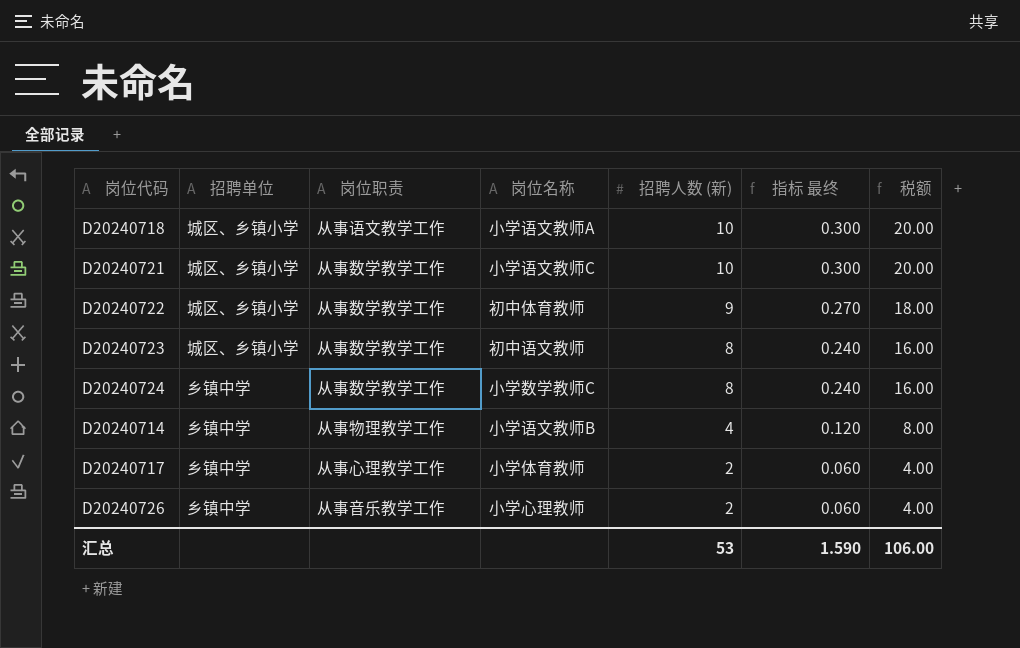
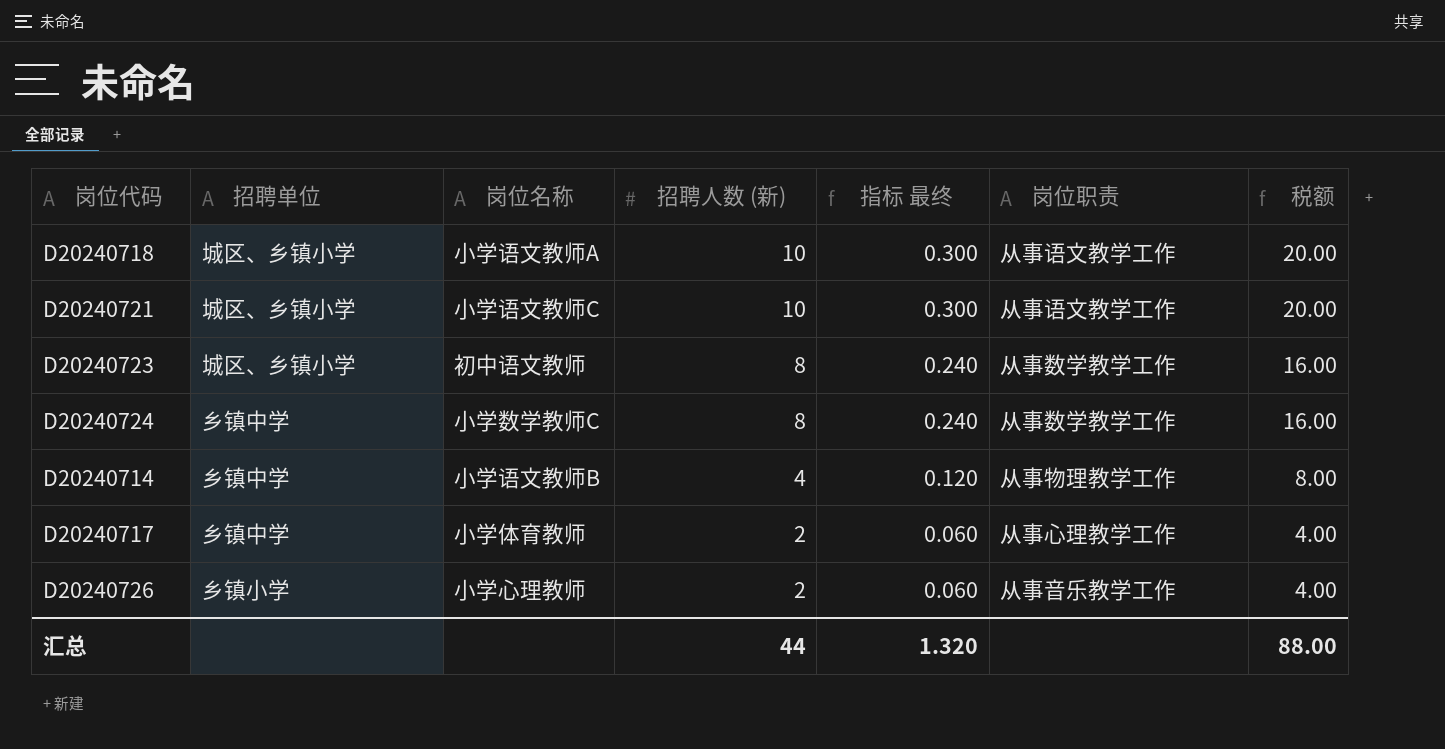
column 岗位职责 | position: 3 -> 6
row D20240722: 城区、乡镇小学 | 从事数学教学工作 | 初中体育教师 | 9 | 0.270 | 18.00 -> none
D20240721 | 岗位职责: 从事数学教学工作 -> 从事语文教学工作
D20240726 | 招聘单位: 乡镇中学 -> 乡镇小学
汇总 | 招聘人数 (新): 53 -> 44
汇总 | 指标 最终: 1.590 -> 1.320
汇总 | 税额: 106.00 -> 88.00

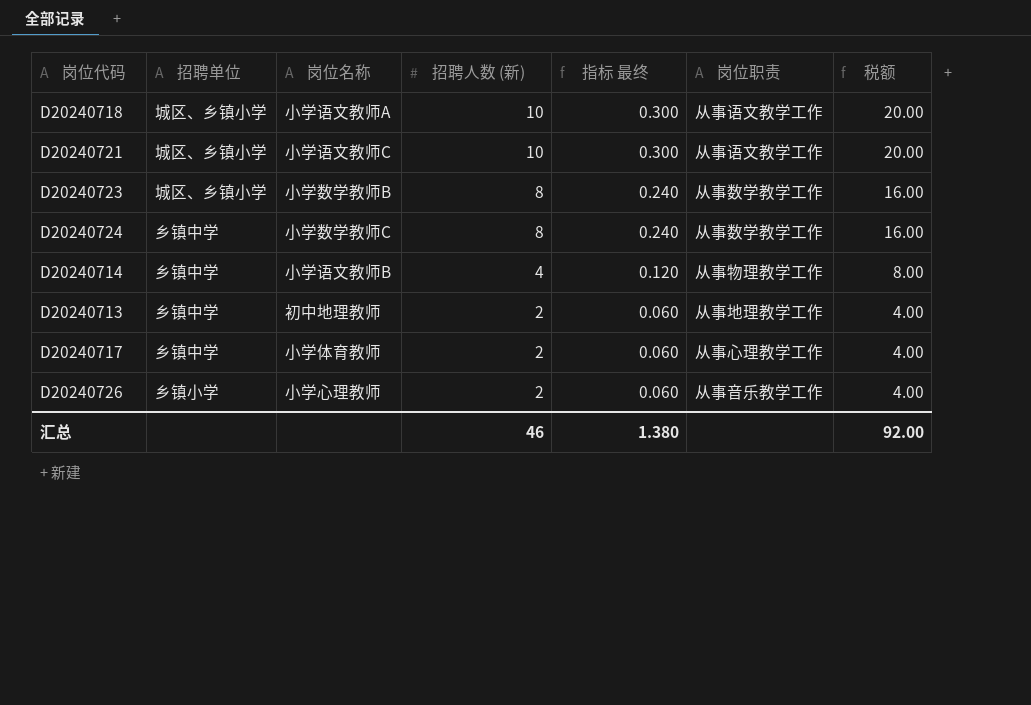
D20240723 | 岗位名称: 初中语文教师 -> 小学数学教师B
row D20240713: none -> 乡镇中学 | 初中地理教师 | 2 | 0.060 | 从事地理教学工作 | 4.00
汇总 | 招聘人数 (新): 44 -> 46
汇总 | 指标 最终: 1.320 -> 1.380
汇总 | 税额: 88.00 -> 92.00

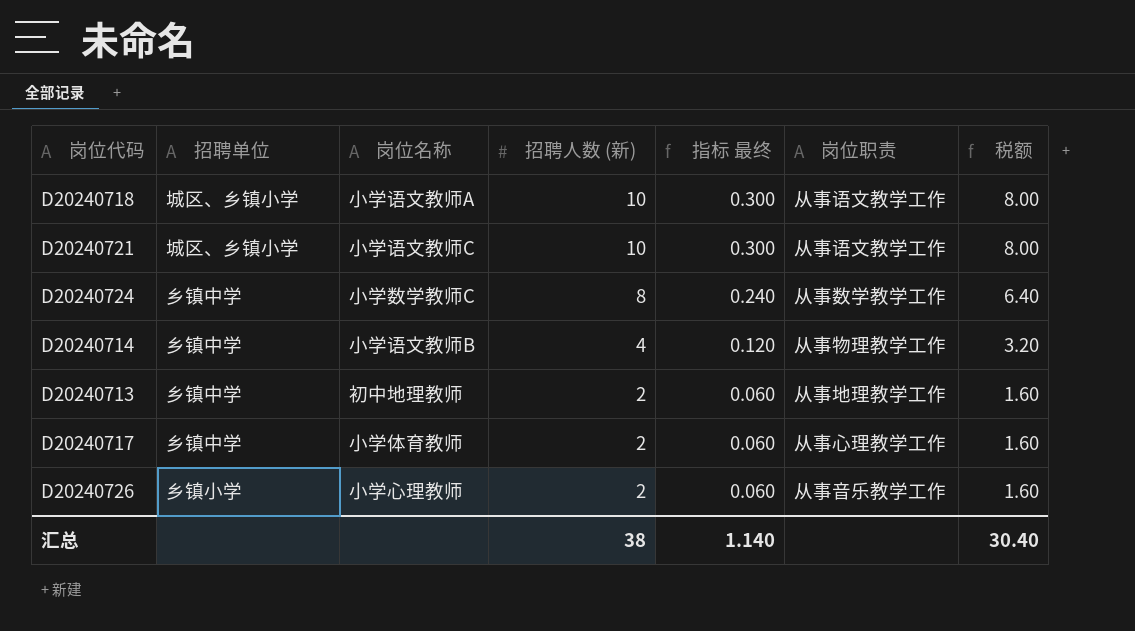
column 税额 | formula: [招聘人数 (新)] * 2 -> [招聘人数 (新)] * 0.8
row D20240723: 城区、乡镇小学 | 小学数学教师B | 8 | 0.240 | 从事数学教学工作 | 16.00 -> none
汇总 | 招聘人数 (新): 46 -> 38
汇总 | 指标 最终: 1.380 -> 1.140
汇总 | 税额: 92.00 -> 30.40

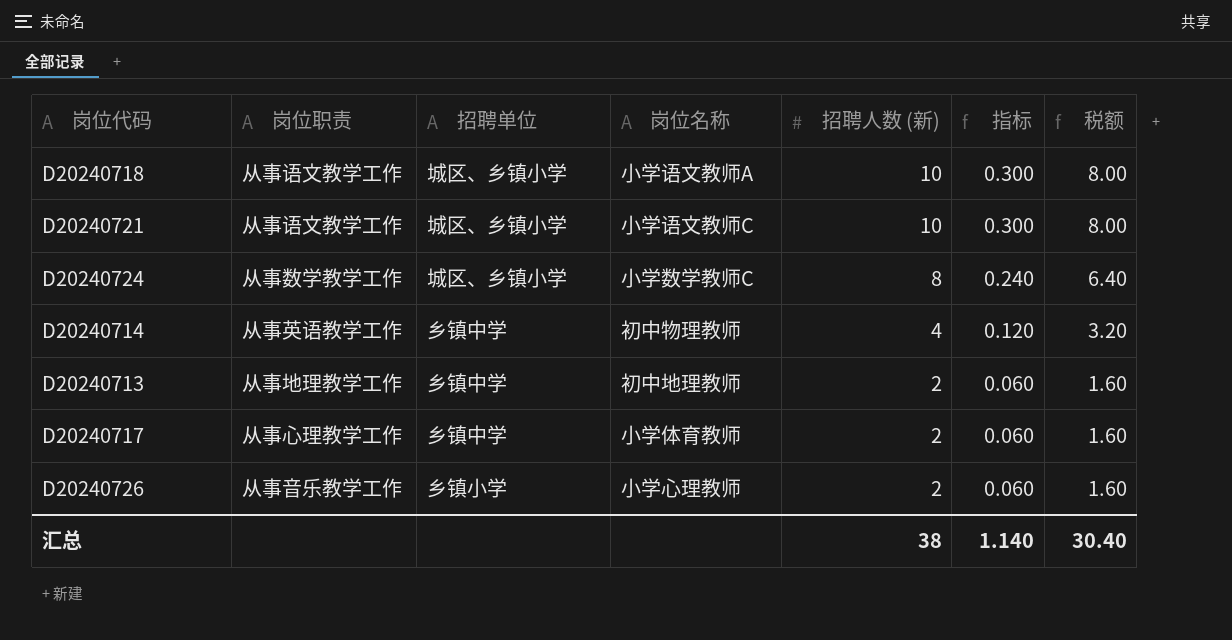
column 岗位职责 | position: 6 -> 2
column name: 指标 最终 -> 指标
D20240724 | 招聘单位: 乡镇中学 -> 城区、乡镇小学
D20240714 | 岗位职责: 从事物理教学工作 -> 从事英语教学工作
D20240714 | 岗位名称: 小学语文教师B -> 初中物理教师

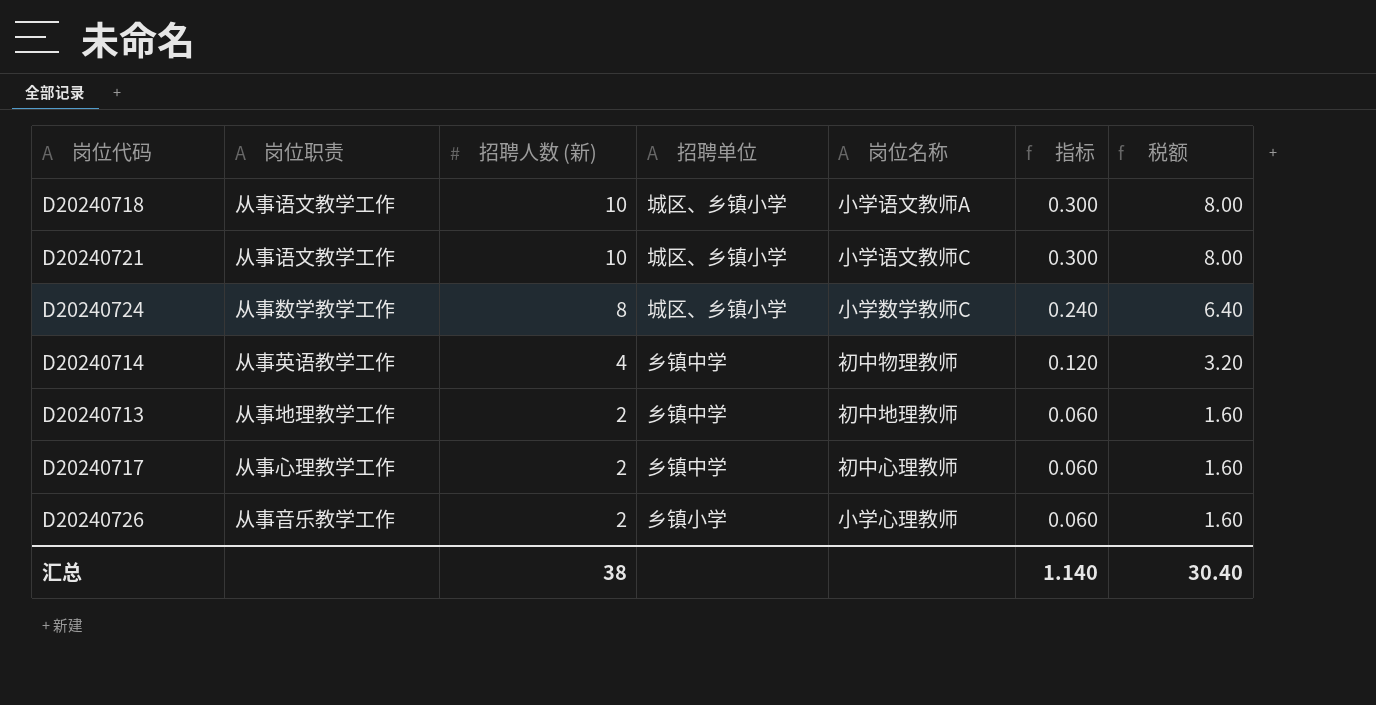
column 招聘人数 (新) | position: 5 -> 3
D20240717 | 岗位名称: 小学体育教师 -> 初中心理教师

